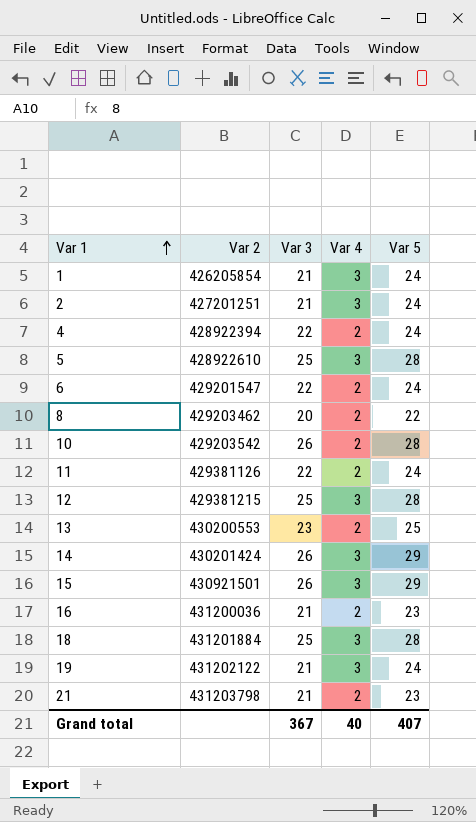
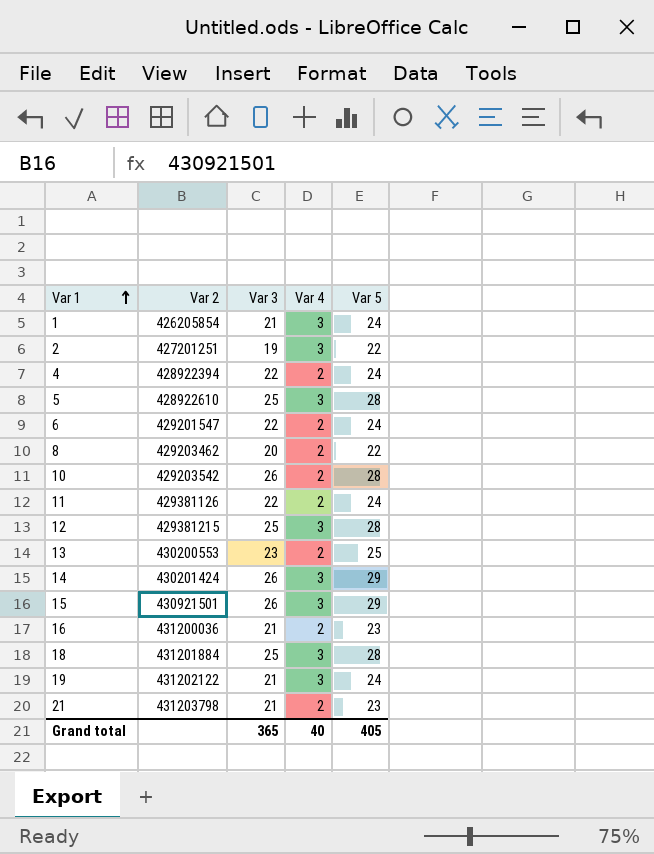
2 | Var 3: 21 -> 19
2 | Var 5: 24 -> 22
Grand total | Var 3: 367 -> 365
Grand total | Var 5: 407 -> 405

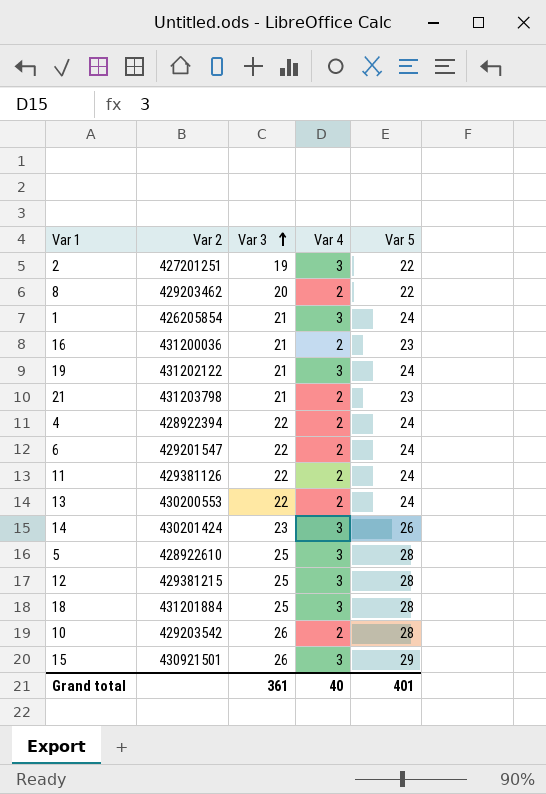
row order: Var 1 ascending -> Var 3 ascending
13 | Var 3: 23 -> 22
13 | Var 5: 25 -> 24
14 | Var 3: 26 -> 23
14 | Var 5: 29 -> 26
Grand total | Var 3: 365 -> 361
Grand total | Var 5: 405 -> 401

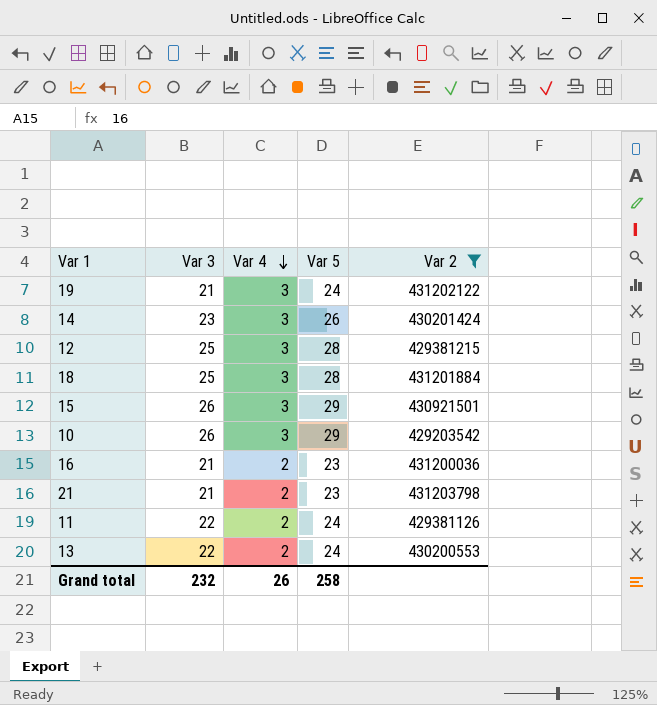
filter: none -> Var 2 >= 429203542
row order: Var 3 ascending -> Var 4 descending
column Var 2 | position: 2 -> 5
10 | Var 4: 2 -> 3
10 | Var 5: 28 -> 29
Grand total | Var 3: 361 -> 232
Grand total | Var 4: 40 -> 26
Grand total | Var 5: 401 -> 258

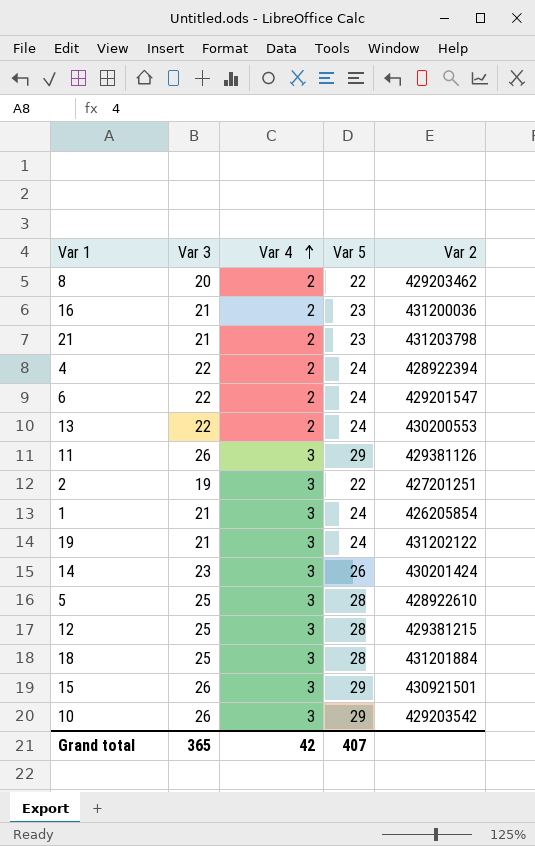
filter: Var 2 >= 429203542 -> none
row order: Var 4 descending -> Var 4 ascending
11 | Var 3: 22 -> 26
11 | Var 4: 2 -> 3
11 | Var 5: 24 -> 29
Grand total | Var 3: 232 -> 365
Grand total | Var 4: 26 -> 42
Grand total | Var 5: 258 -> 407

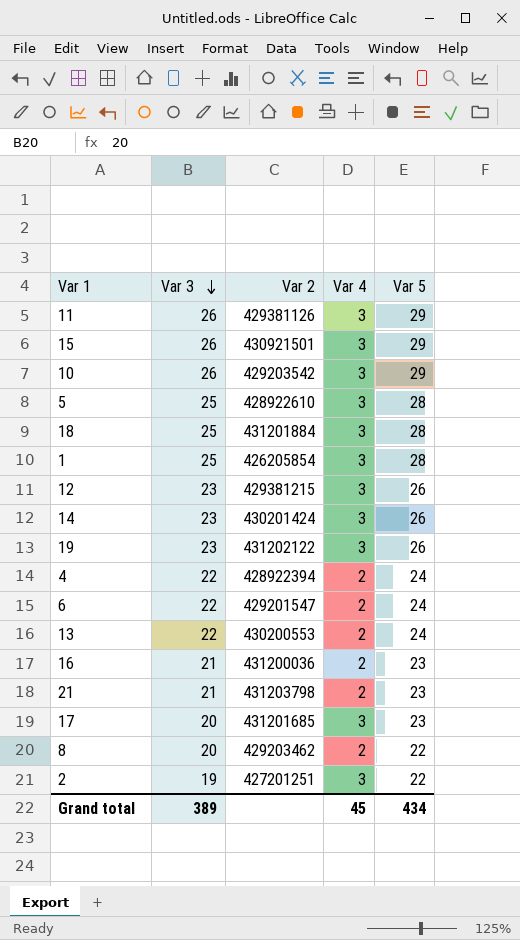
row order: Var 4 ascending -> Var 3 descending
column Var 2 | position: 5 -> 3
1 | Var 3: 21 -> 25
1 | Var 5: 24 -> 28
12 | Var 3: 25 -> 23
12 | Var 5: 28 -> 26
19 | Var 3: 21 -> 23
19 | Var 5: 24 -> 26
row 17: none -> 20 | 431201685 | 3 | 23
Grand total | Var 3: 365 -> 389
Grand total | Var 4: 42 -> 45
Grand total | Var 5: 407 -> 434

